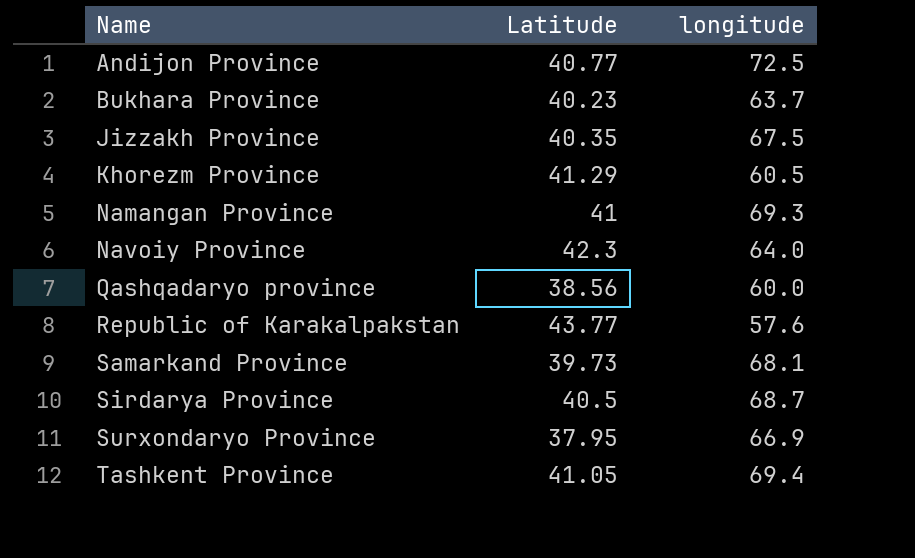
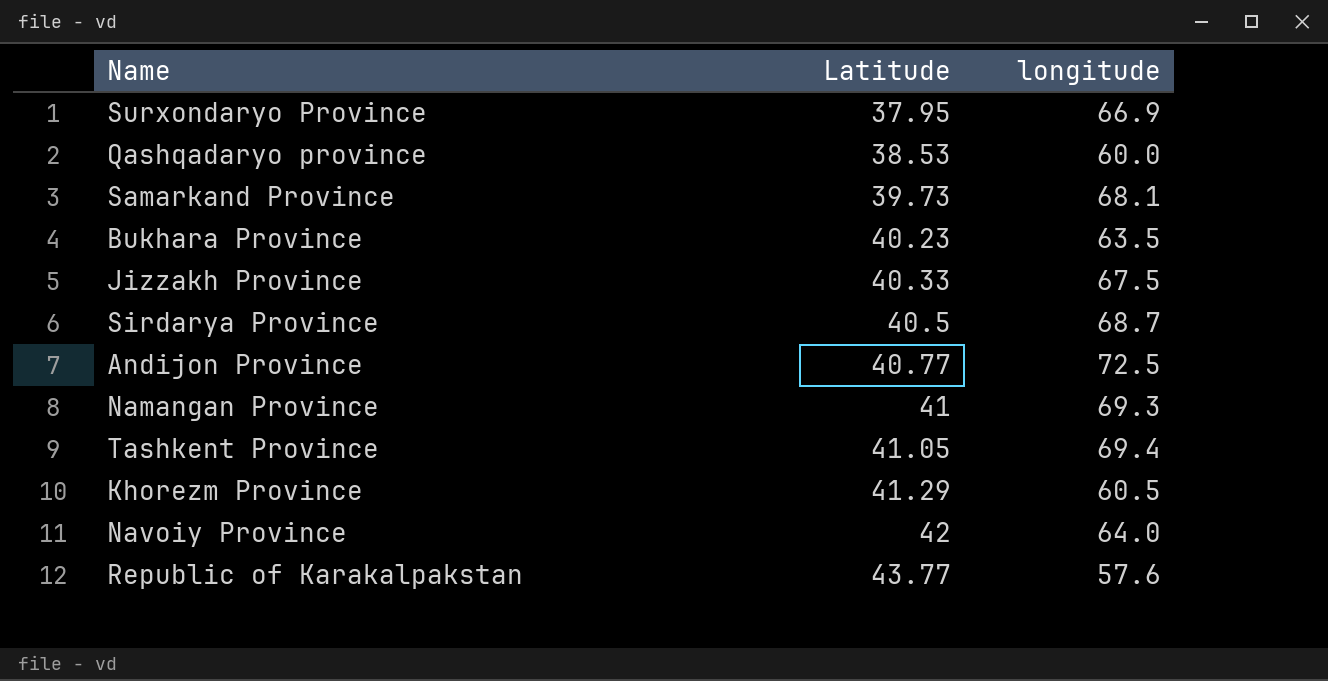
row order: Name ascending -> Latitude ascending
Qashqadaryo province | Latitude: 38.56 -> 38.53
Bukhara Province | longitude: 63.7 -> 63.5
Jizzakh Province | Latitude: 40.35 -> 40.33
Navoiy Province | Latitude: 42.3 -> 42

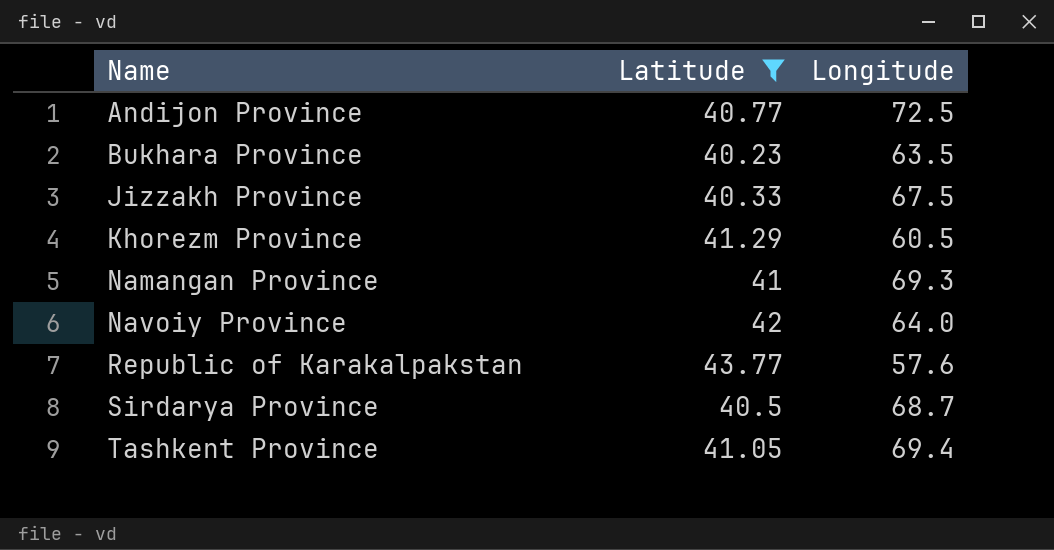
filter: none -> Latitude >= 40.23
row order: Latitude ascending -> Name ascending
column name: longitude -> Longitude

